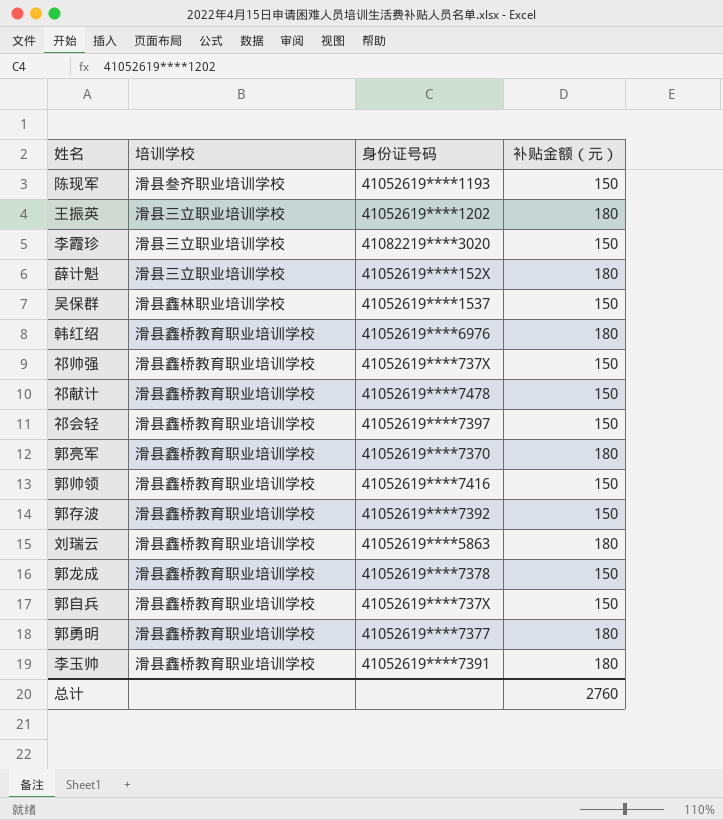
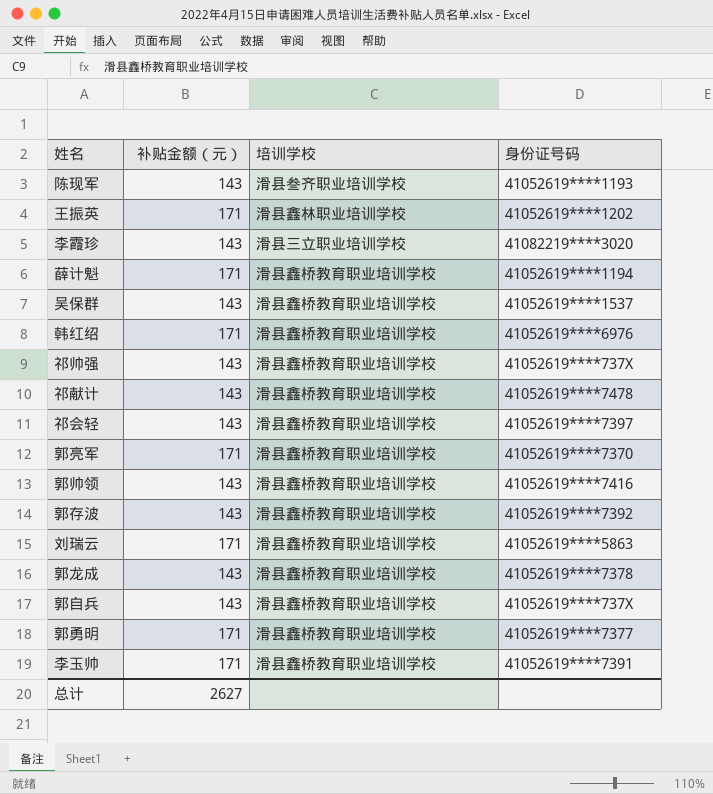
column 补贴金额（元） | position: 4 -> 2
陈现军 | 补贴金额（元）: 150 -> 143
王振英 | 补贴金额（元）: 180 -> 171
王振英 | 培训学校: 滑县三立职业培训学校 -> 滑县鑫林职业培训学校
李霞珍 | 补贴金额（元）: 150 -> 143
薛计魁 | 补贴金额（元）: 180 -> 171
薛计魁 | 培训学校: 滑县三立职业培训学校 -> 滑县鑫桥教育职业培训学校
薛计魁 | 身份证号码: 41052619****152X -> 41052619****1194
吴保群 | 补贴金额（元）: 150 -> 143
吴保群 | 培训学校: 滑县鑫林职业培训学校 -> 滑县鑫桥教育职业培训学校
韩红绍 | 补贴金额（元）: 180 -> 171
祁帅强 | 补贴金额（元）: 150 -> 143
祁献计 | 补贴金额（元）: 150 -> 143
祁会轻 | 补贴金额（元）: 150 -> 143
郭亮军 | 补贴金额（元）: 180 -> 171
郭帅领 | 补贴金额（元）: 150 -> 143
郭存波 | 补贴金额（元）: 150 -> 143
刘瑞云 | 补贴金额（元）: 180 -> 171
郭龙成 | 补贴金额（元）: 150 -> 143
郭自兵 | 补贴金额（元）: 150 -> 143
郭勇明 | 补贴金额（元）: 180 -> 171
李玉帅 | 补贴金额（元）: 180 -> 171
总计 | 补贴金额（元）: 2760 -> 2627

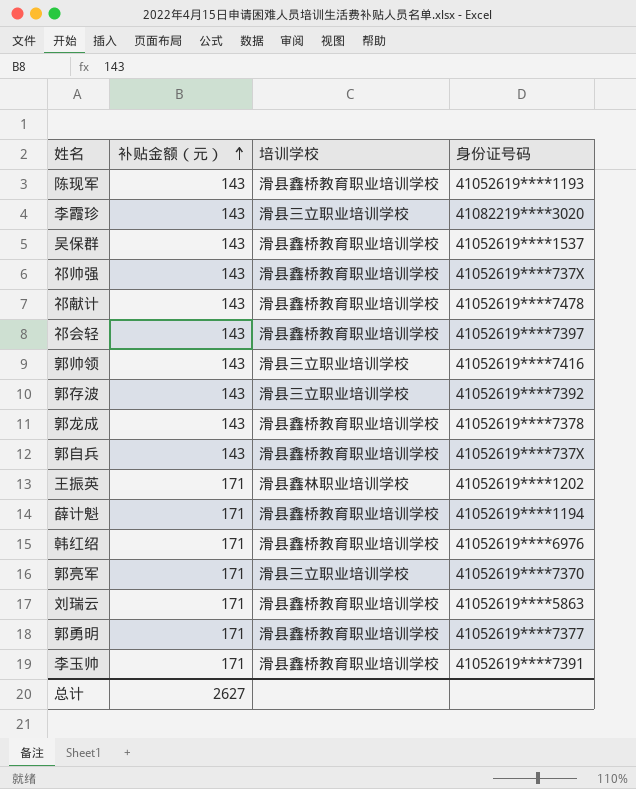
row order: none -> 补贴金额（元） ascending
陈现军 | 培训学校: 滑县叁齐职业培训学校 -> 滑县鑫桥教育职业培训学校
郭帅领 | 培训学校: 滑县鑫桥教育职业培训学校 -> 滑县三立职业培训学校
郭存波 | 培训学校: 滑县鑫桥教育职业培训学校 -> 滑县三立职业培训学校
郭亮军 | 培训学校: 滑县鑫桥教育职业培训学校 -> 滑县三立职业培训学校

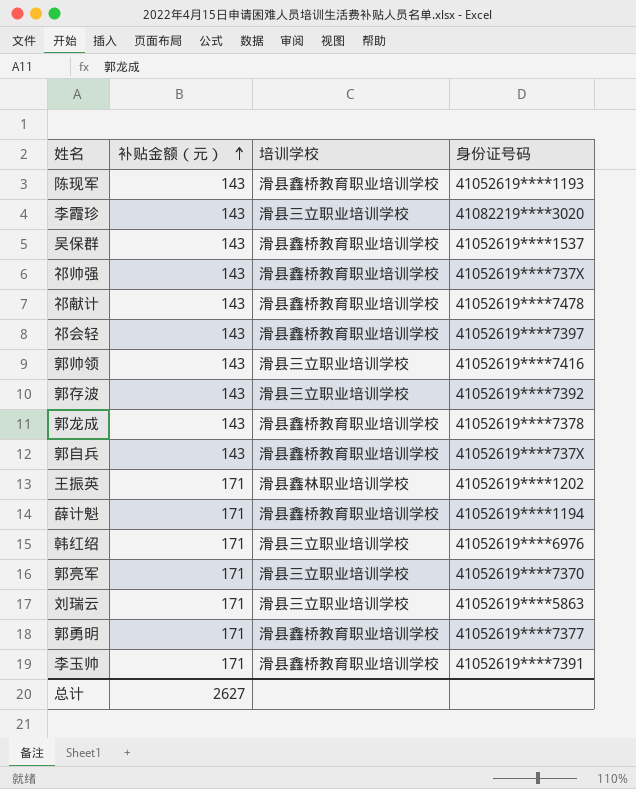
韩红绍 | 培训学校: 滑县鑫桥教育职业培训学校 -> 滑县三立职业培训学校
刘瑞云 | 培训学校: 滑县鑫桥教育职业培训学校 -> 滑县三立职业培训学校

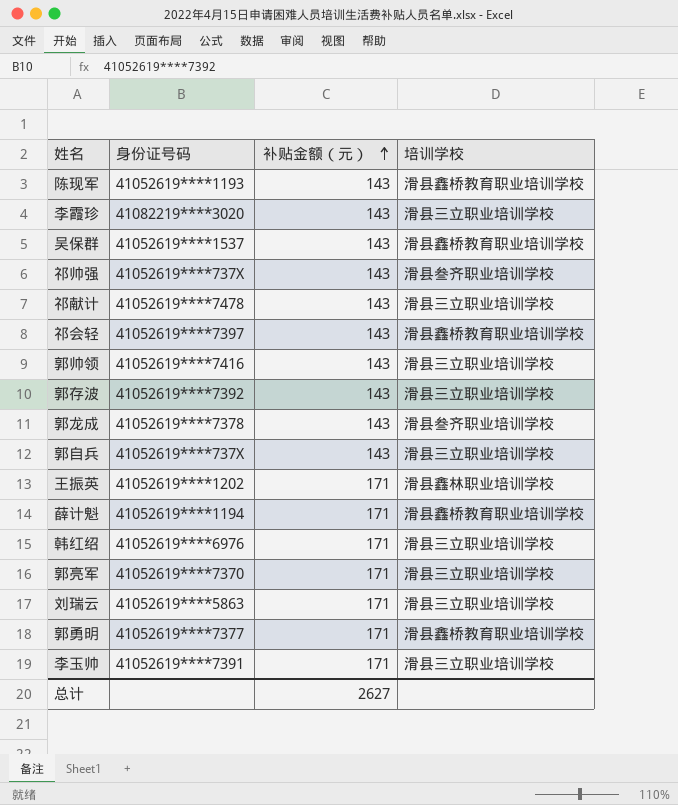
column 身份证号码 | position: 4 -> 2
祁帅强 | 培训学校: 滑县鑫桥教育职业培训学校 -> 滑县叁齐职业培训学校
祁献计 | 培训学校: 滑县鑫桥教育职业培训学校 -> 滑县三立职业培训学校
郭龙成 | 培训学校: 滑县鑫桥教育职业培训学校 -> 滑县叁齐职业培训学校
郭自兵 | 培训学校: 滑县鑫桥教育职业培训学校 -> 滑县三立职业培训学校
李玉帅 | 培训学校: 滑县鑫桥教育职业培训学校 -> 滑县三立职业培训学校

